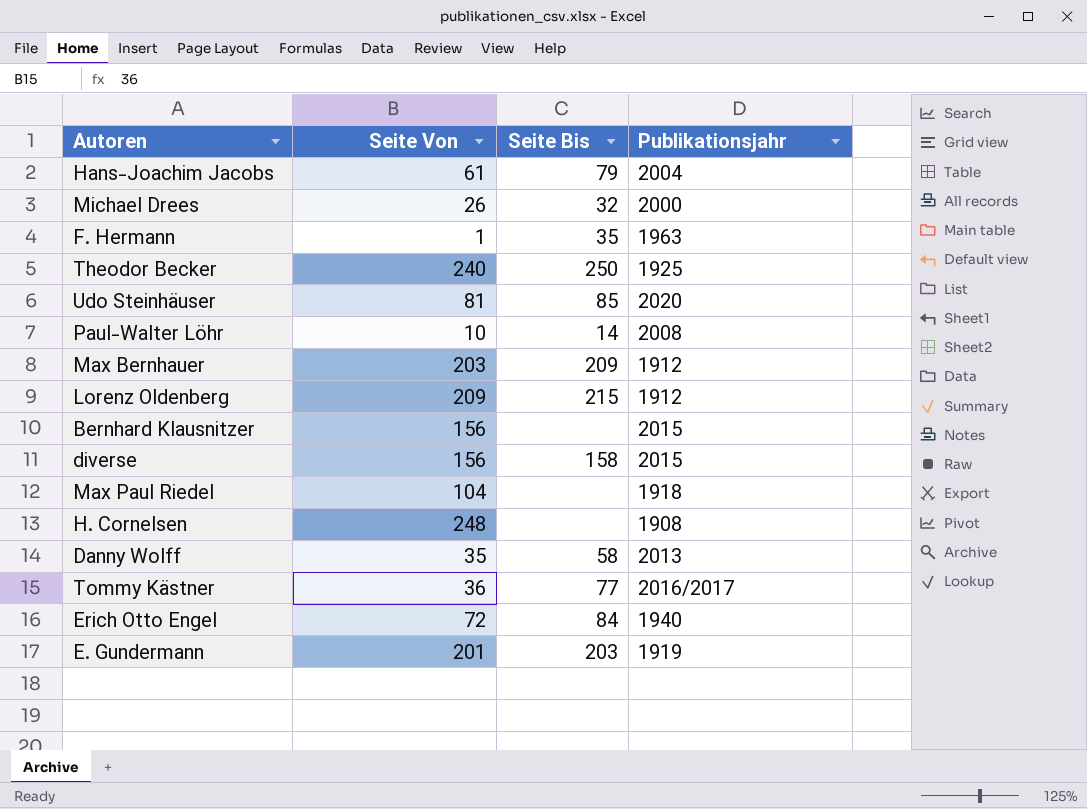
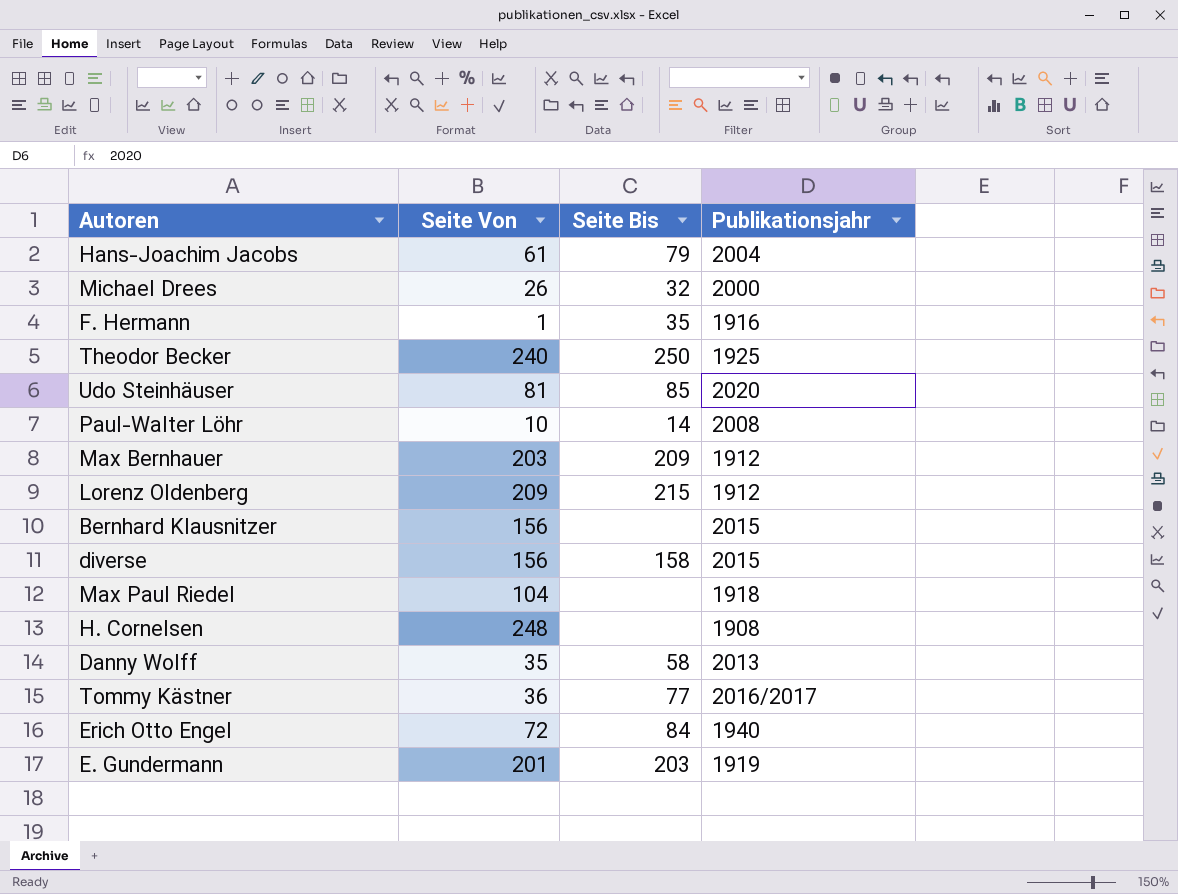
F. Hermann | Publikationsjahr: 1963 -> 1916

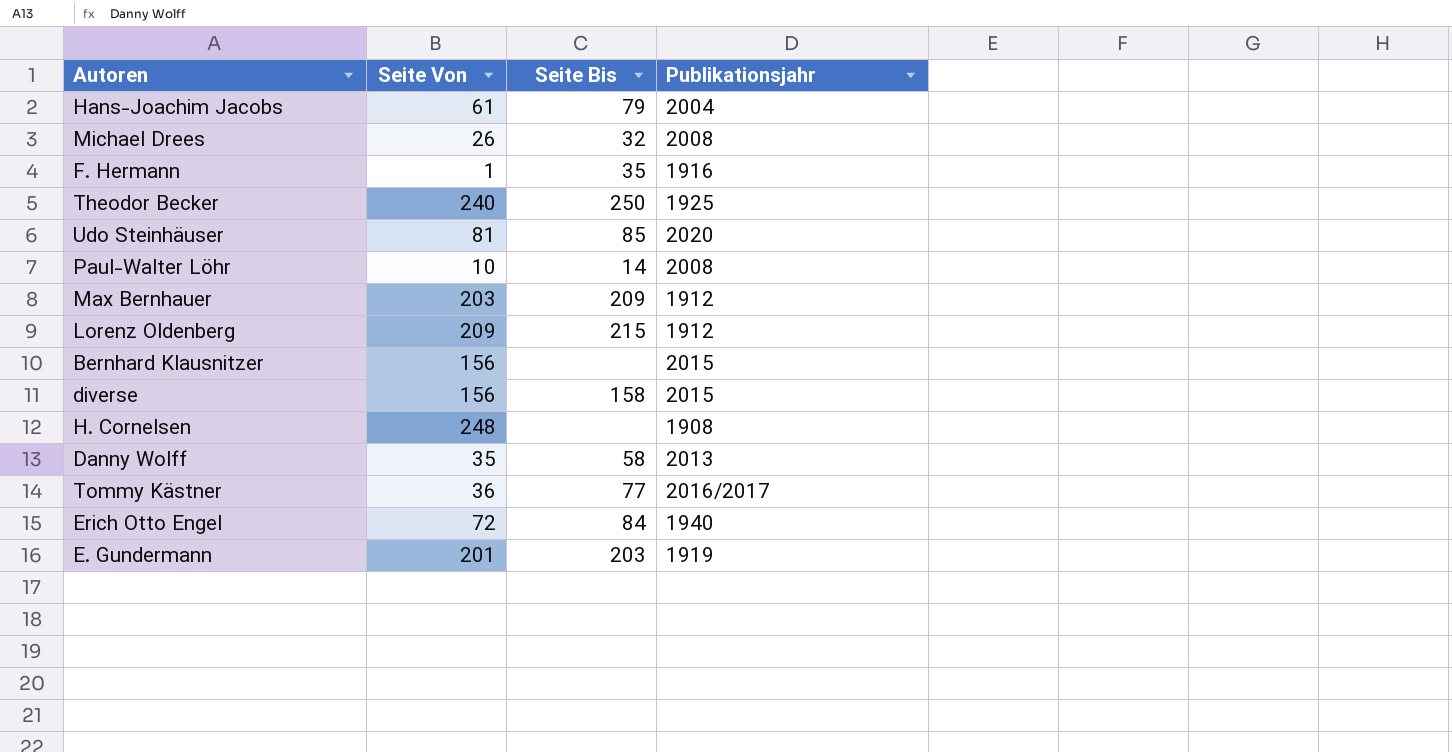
row Max Paul Riedel: 104 | none | 1918 -> none
Michael Drees | Publikationsjahr: 2000 -> 2008

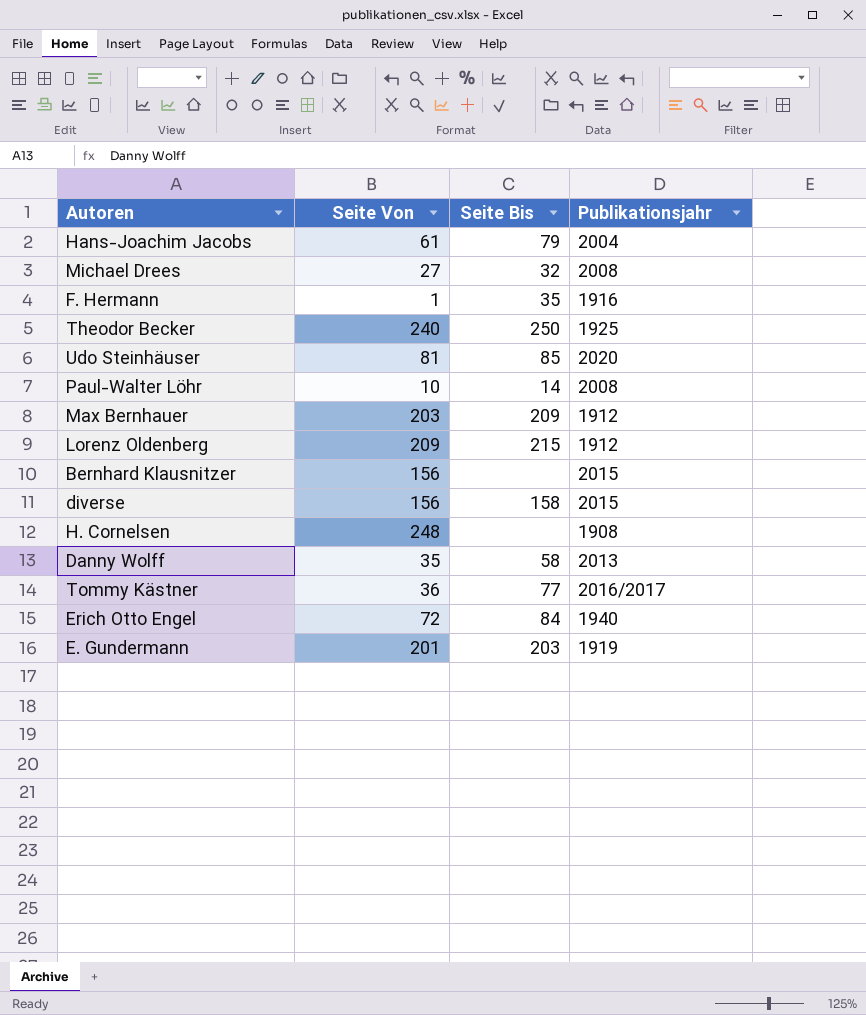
Michael Drees | Seite Von: 26 -> 27

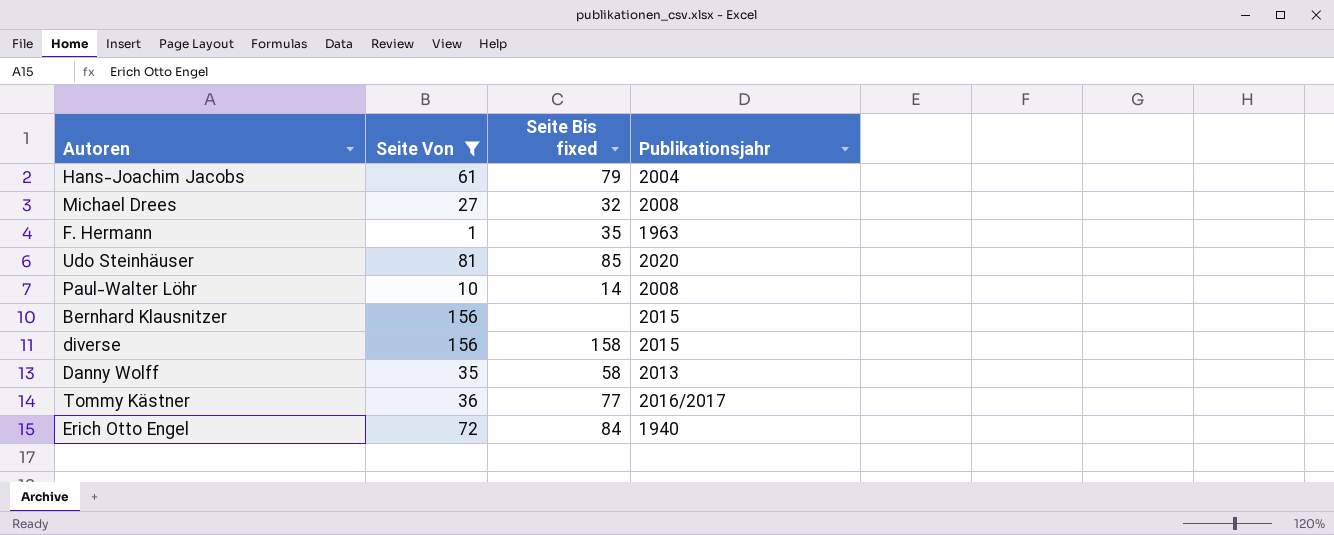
filter: none -> Seite Von <= 156
column name: Seite Bis -> Seite Bis fixed
F. Hermann | Publikationsjahr: 1916 -> 1963

